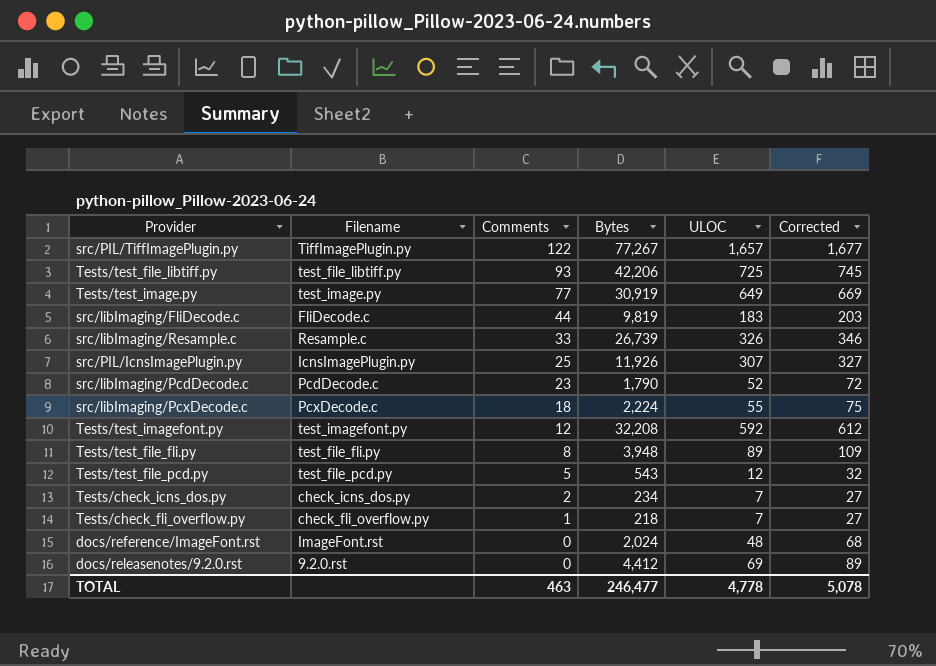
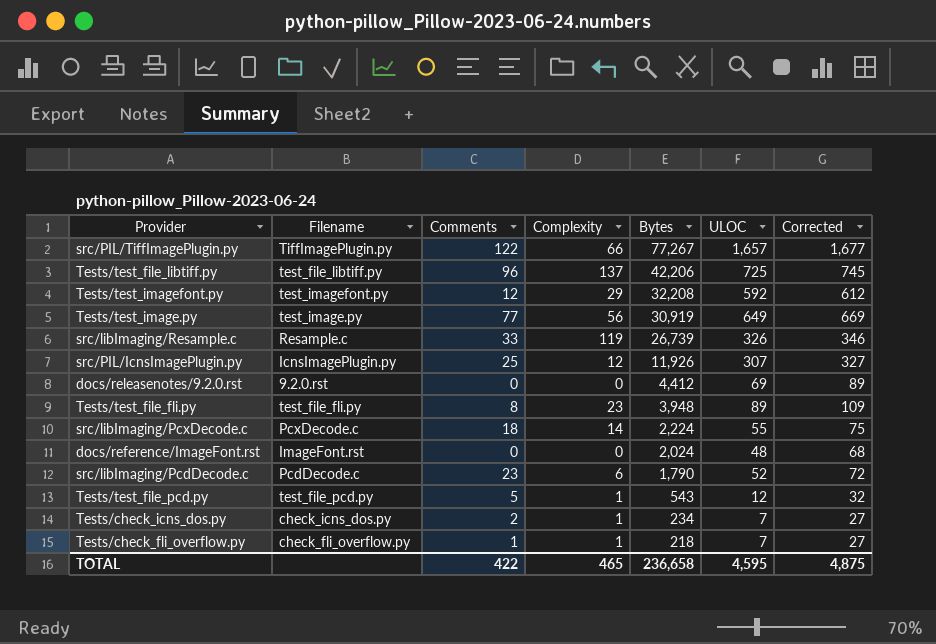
row order: Comments descending -> Bytes descending
column Complexity | position: none -> 4
row src/libImaging/FliDecode.c: FliDecode.c | 44 | 9,819 | 183 | 203 -> none
Tests/test_file_libtiff.py | Comments: 93 -> 96
TOTAL | Comments: 463 -> 422
TOTAL | Bytes: 246,477 -> 236,658
TOTAL | ULOC: 4,778 -> 4,595
TOTAL | Corrected: 5,078 -> 4,875

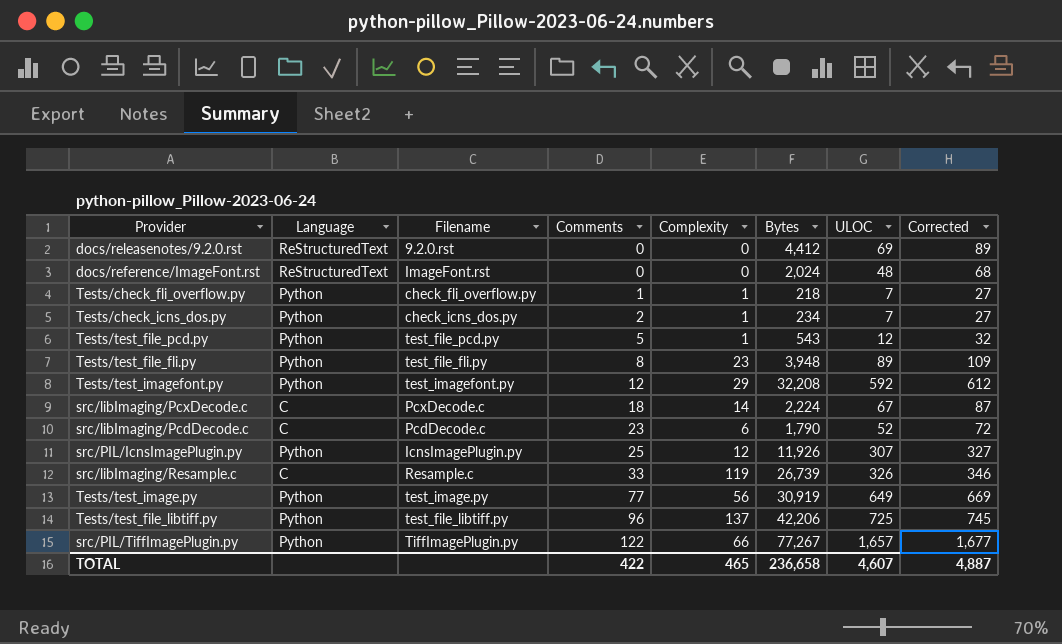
row order: Bytes descending -> Comments ascending
column Language | position: none -> 2
src/libImaging/PcxDecode.c | ULOC: 55 -> 67
src/libImaging/PcxDecode.c | Corrected: 75 -> 87
TOTAL | ULOC: 4,595 -> 4,607
TOTAL | Corrected: 4,875 -> 4,887

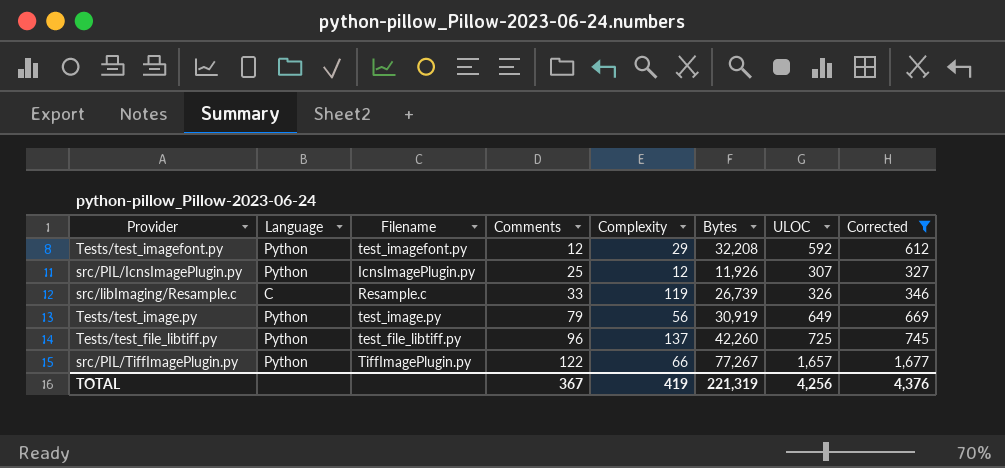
filter: none -> Corrected >= 327
Tests/test_image.py | Comments: 77 -> 79
Tests/test_file_libtiff.py | Bytes: 42,206 -> 42,260
TOTAL | Comments: 422 -> 367
TOTAL | Complexity: 465 -> 419
TOTAL | Bytes: 236,658 -> 221,319
TOTAL | ULOC: 4,607 -> 4,256
TOTAL | Corrected: 4,887 -> 4,376

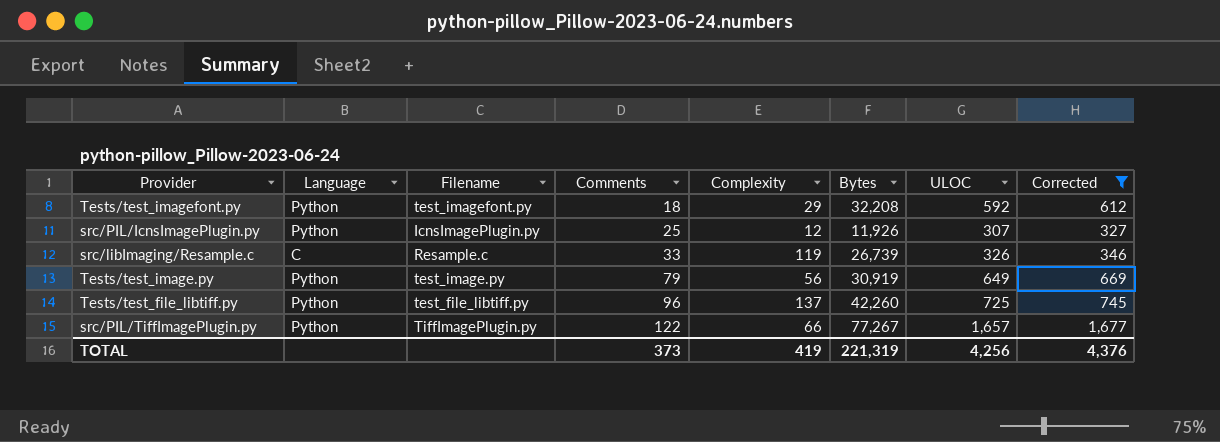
Tests/test_imagefont.py | Comments: 12 -> 18
TOTAL | Comments: 367 -> 373

